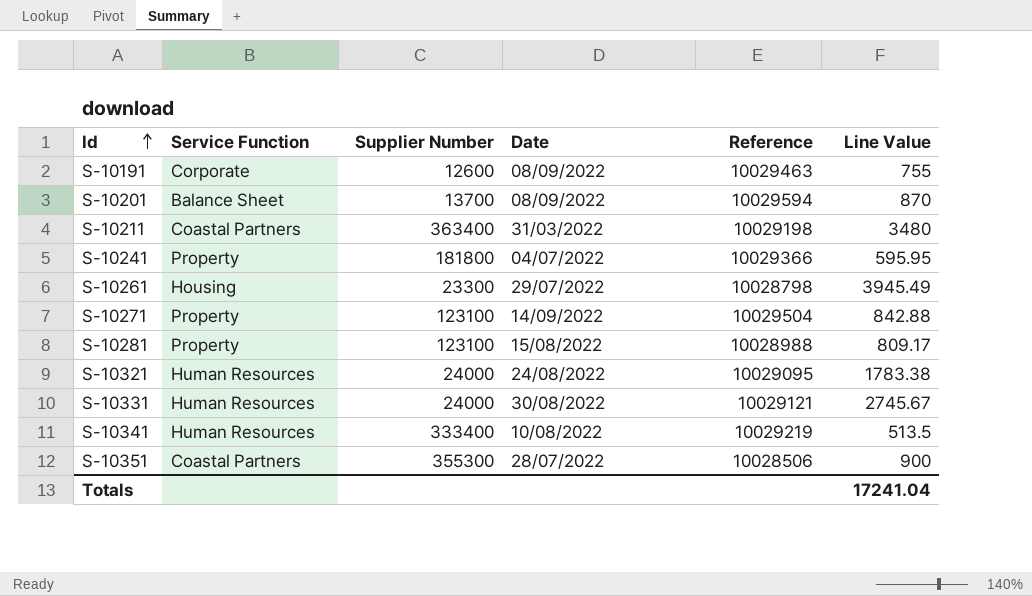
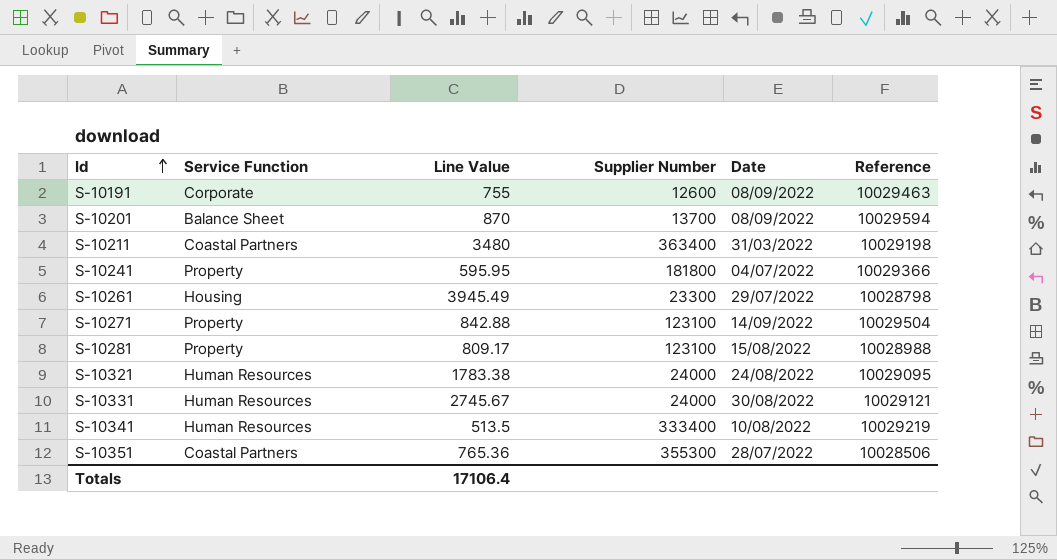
column Line Value | position: 6 -> 3
S-10351 | Line Value: 900 -> 765.36
Totals | Line Value: 17241.04 -> 17106.4

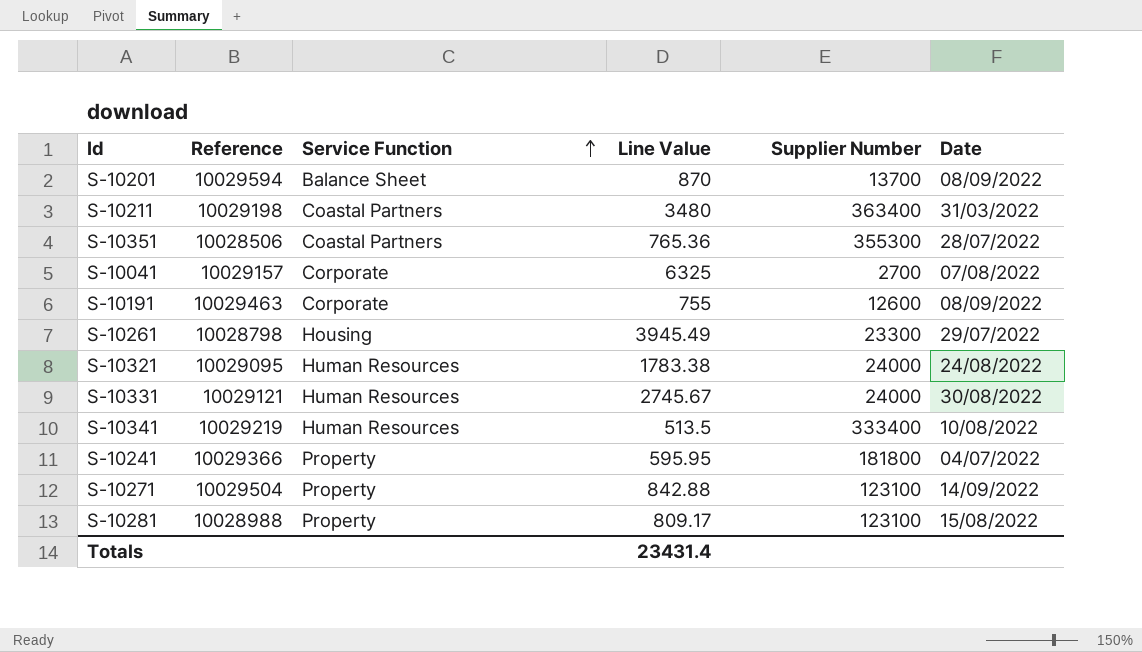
row order: Id ascending -> Service Function ascending
column Reference | position: 6 -> 2
row S-10041: none -> 10029157 | Corporate | 6325 | 2700 | 07/08/2022
Totals | Line Value: 17106.4 -> 23431.4

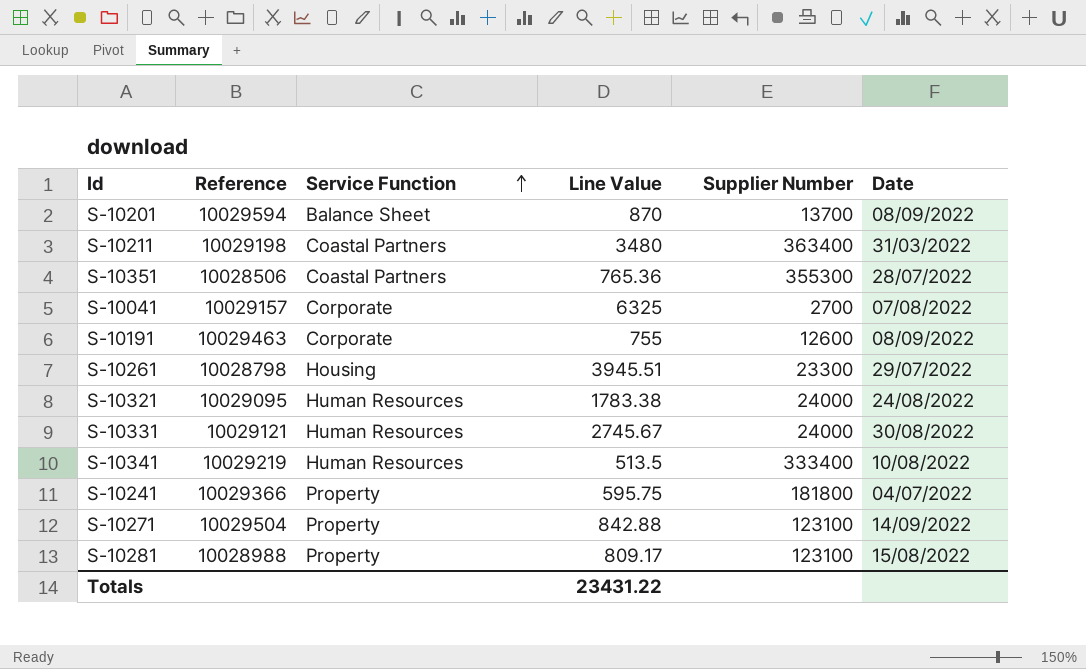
S-10261 | Line Value: 3945.49 -> 3945.51
S-10241 | Line Value: 595.95 -> 595.75
Totals | Line Value: 23431.4 -> 23431.22

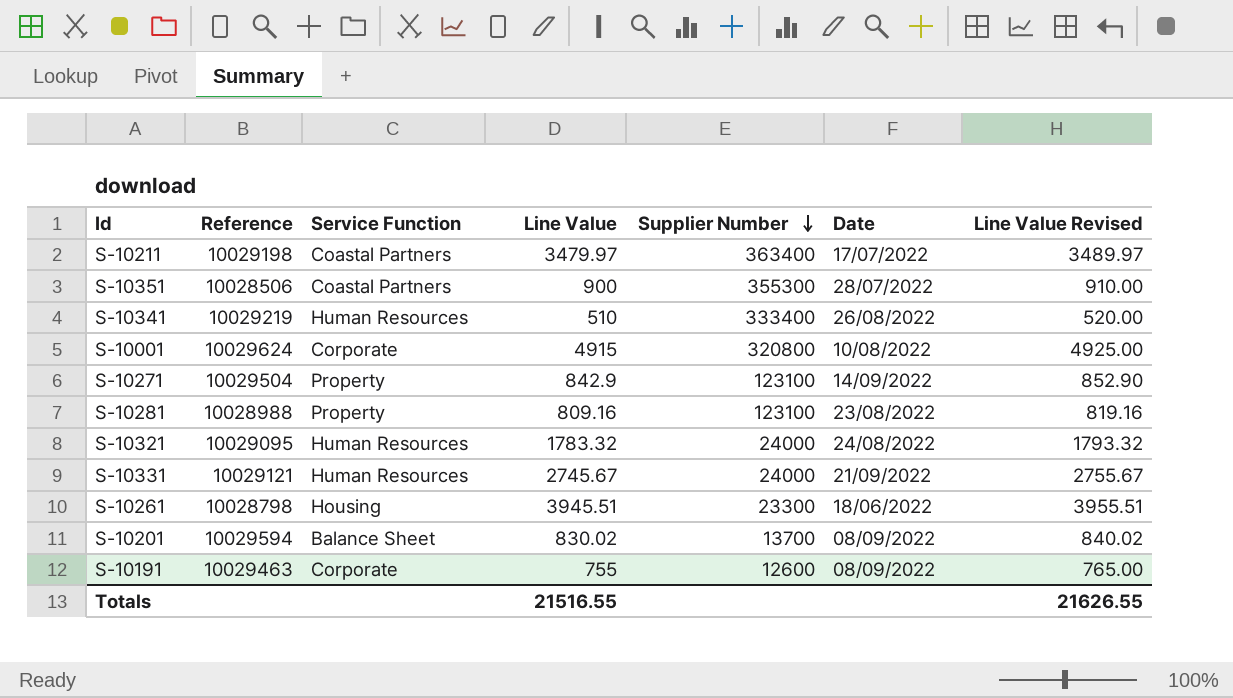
row order: Service Function ascending -> Supplier Number descending
column Line Value Revised | formula: none -> [Line Value] + 10
row S-10041: 10029157 | Corporate | 6325 | 2700 | 07/08/2022 -> none
row S-10241: 10029366 | Property | 595.75 | 181800 | 04/07/2022 -> none
S-10211 | Line Value: 3480 -> 3479.97
S-10211 | Date: 31/03/2022 -> 17/07/2022
S-10351 | Line Value: 765.36 -> 900
S-10341 | Line Value: 513.5 -> 510
S-10341 | Date: 10/08/2022 -> 26/08/2022
row S-10001: none -> 10029624 | Corporate | 4915 | 320800 | 10/08/2022 | 4925.00
S-10271 | Line Value: 842.88 -> 842.9
S-10281 | Line Value: 809.17 -> 809.16
S-10281 | Date: 15/08/2022 -> 23/08/2022
S-10321 | Line Value: 1783.38 -> 1783.32
S-10331 | Date: 30/08/2022 -> 21/09/2022
S-10261 | Date: 29/07/2022 -> 18/06/2022
S-10201 | Line Value: 870 -> 830.02
Totals | Line Value: 23431.22 -> 21516.55

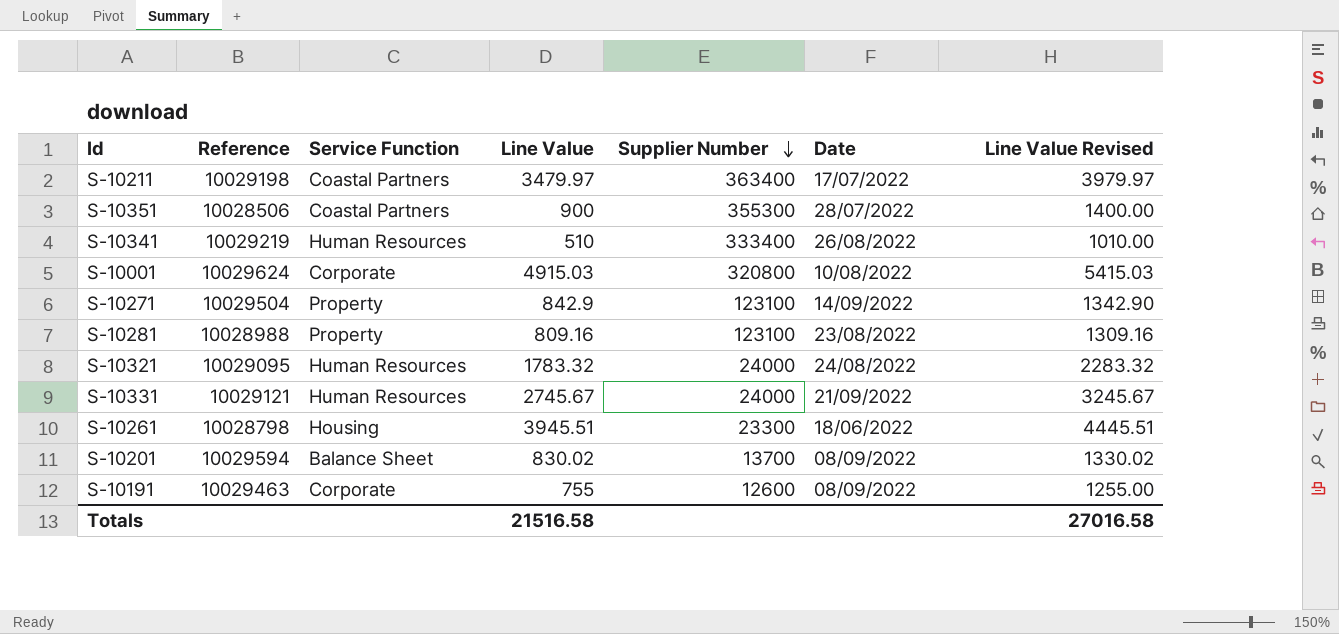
column Line Value Revised | formula: [Line Value] + 10 -> [Line Value] + 500
S-10001 | Line Value: 4915 -> 4915.03
Totals | Line Value: 21516.55 -> 21516.58
Totals | Line Value Revised: 21626.55 -> 27016.58

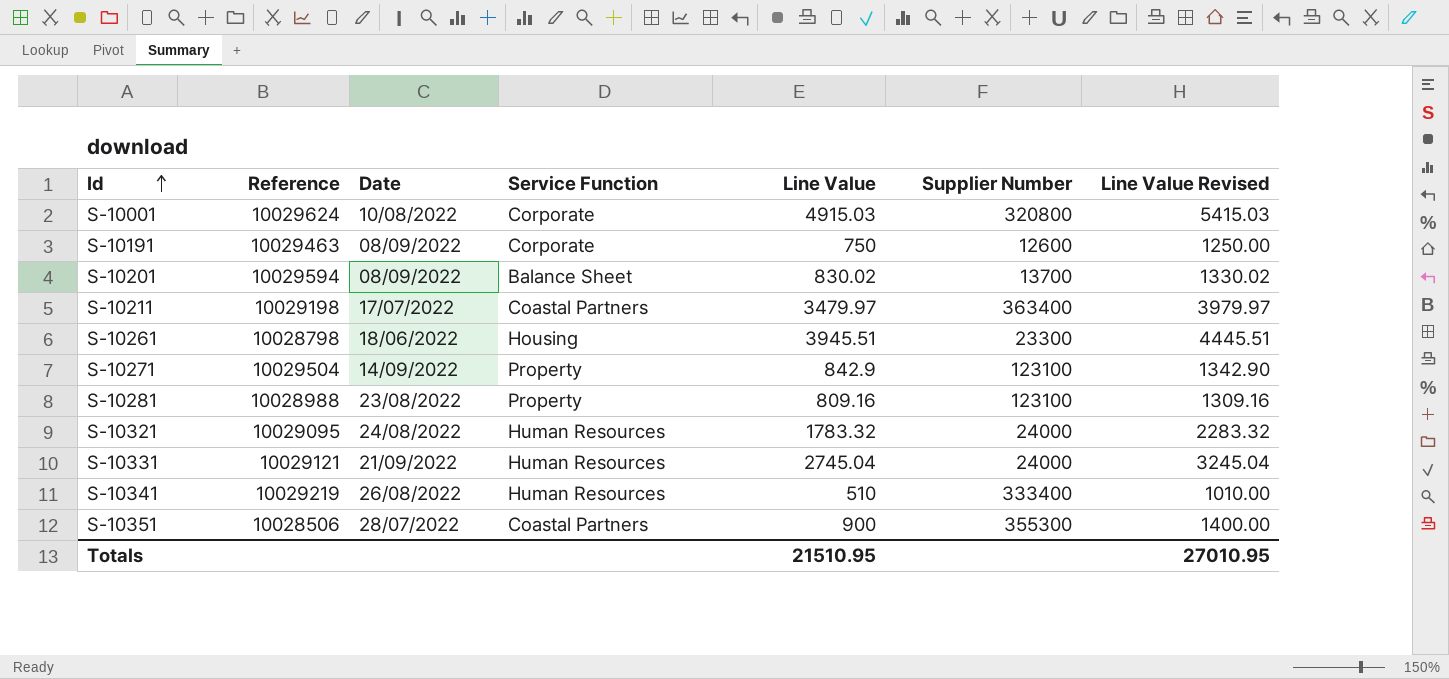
row order: Supplier Number descending -> Id ascending
column Date | position: 6 -> 3
S-10191 | Line Value: 755 -> 750
S-10191 | Line Value Revised: 1255.00 -> 1250.00
S-10331 | Line Value: 2745.67 -> 2745.04
S-10331 | Line Value Revised: 3245.67 -> 3245.04
Totals | Line Value: 21516.58 -> 21510.95
Totals | Line Value Revised: 27016.58 -> 27010.95

